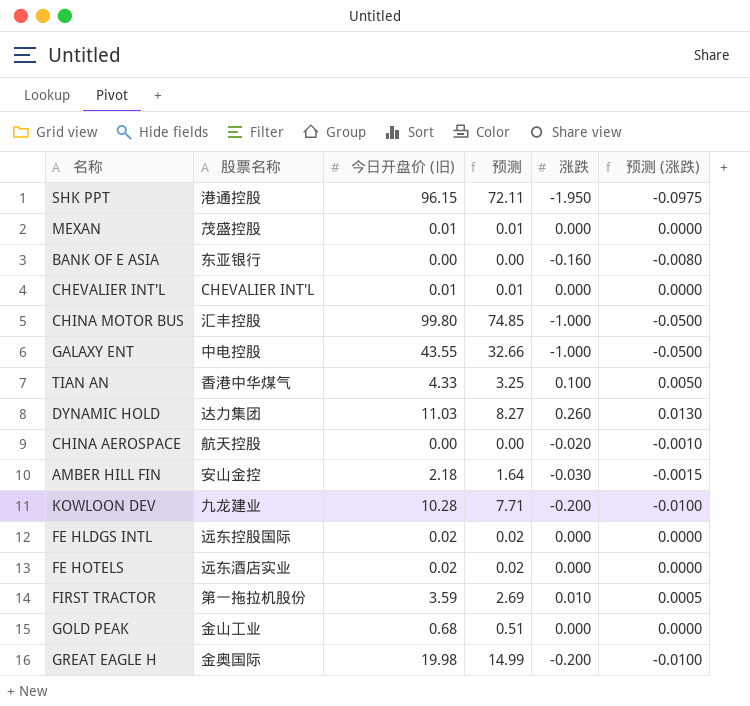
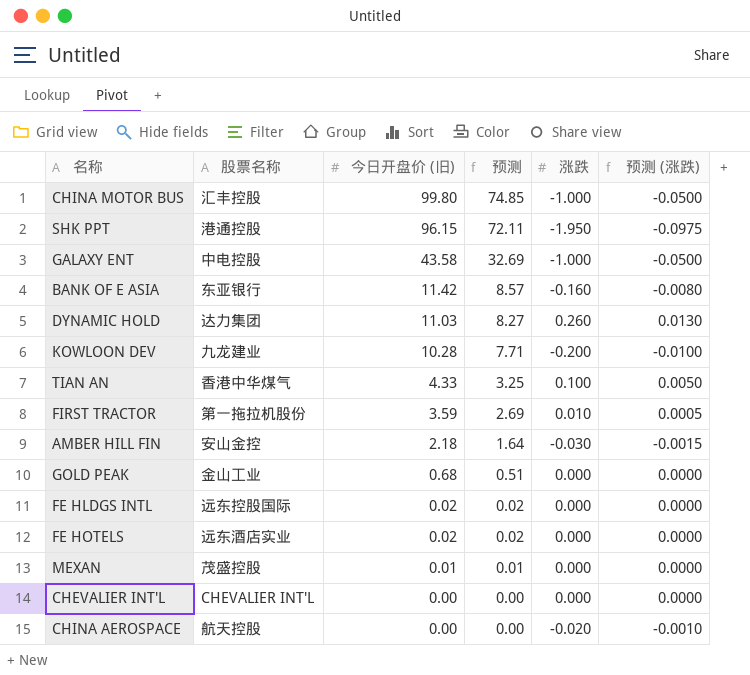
row order: none -> 今日开盘价 (旧) descending
row GREAT EAGLE H: 金奥国际 | 19.98 | 14.99 | -0.200 | -0.0100 -> none
GALAXY ENT | 今日开盘价 (旧): 43.55 -> 43.58
GALAXY ENT | 预测: 32.66 -> 32.69
BANK OF E ASIA | 今日开盘价 (旧): 0.00 -> 11.42
BANK OF E ASIA | 预测: 0.00 -> 8.57
CHEVALIER INT'L | 今日开盘价 (旧): 0.01 -> 0.00
CHEVALIER INT'L | 预测: 0.01 -> 0.00

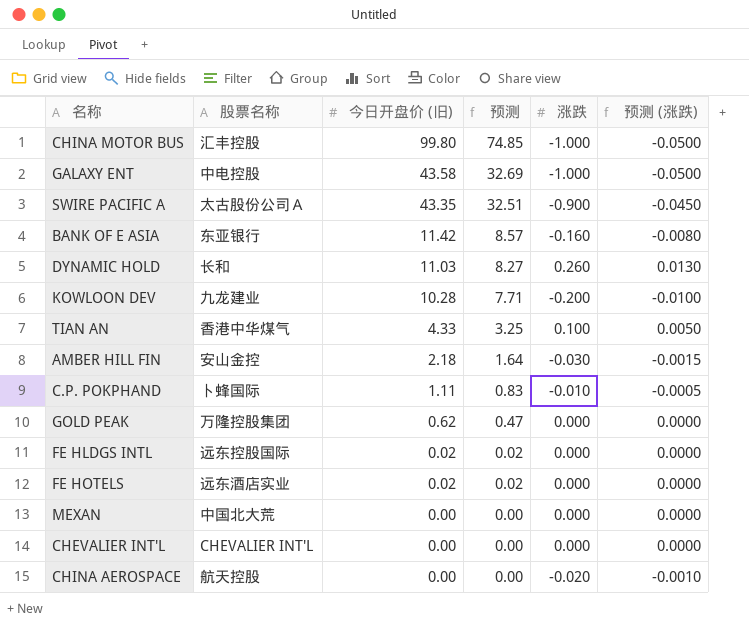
row SHK PPT: 港通控股 | 96.15 | 72.11 | -1.950 | -0.0975 -> none
row FIRST TRACTOR: 第一拖拉机股份 | 3.59 | 2.69 | 0.010 | 0.0005 -> none
row SWIRE PACIFIC A: none -> 太古股份公司Ａ | 43.35 | 32.51 | -0.900 | -0.0450
DYNAMIC HOLD | 股票名称: 达力集团 -> 长和
row C.P. POKPHAND: none -> 卜蜂国际 | 1.11 | 0.83 | -0.010 | -0.0005
GOLD PEAK | 股票名称: 金山工业 -> 万隆控股集团
GOLD PEAK | 今日开盘价 (旧): 0.68 -> 0.62
GOLD PEAK | 预测: 0.51 -> 0.47
MEXAN | 股票名称: 茂盛控股 -> 中国北大荒
MEXAN | 今日开盘价 (旧): 0.01 -> 0.00
MEXAN | 预测: 0.01 -> 0.00

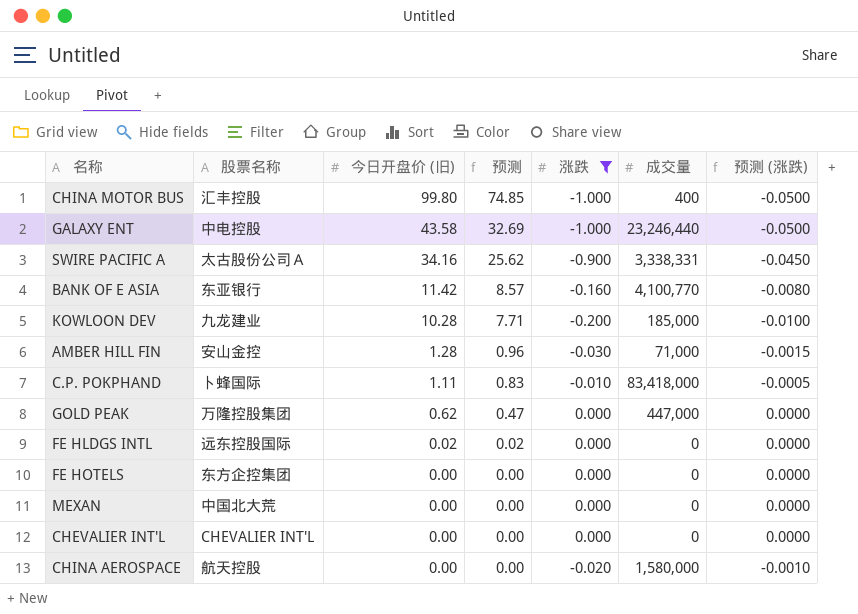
filter: none -> 涨跌 <= 0.000
column 成交量 | position: none -> 6
SWIRE PACIFIC A | 今日开盘价 (旧): 43.35 -> 34.16
SWIRE PACIFIC A | 预测: 32.51 -> 25.62
AMBER HILL FIN | 今日开盘价 (旧): 2.18 -> 1.28
AMBER HILL FIN | 预测: 1.64 -> 0.96
FE HOTELS | 股票名称: 远东酒店实业 -> 东方企控集团
FE HOTELS | 今日开盘价 (旧): 0.02 -> 0.00
FE HOTELS | 预测: 0.02 -> 0.00

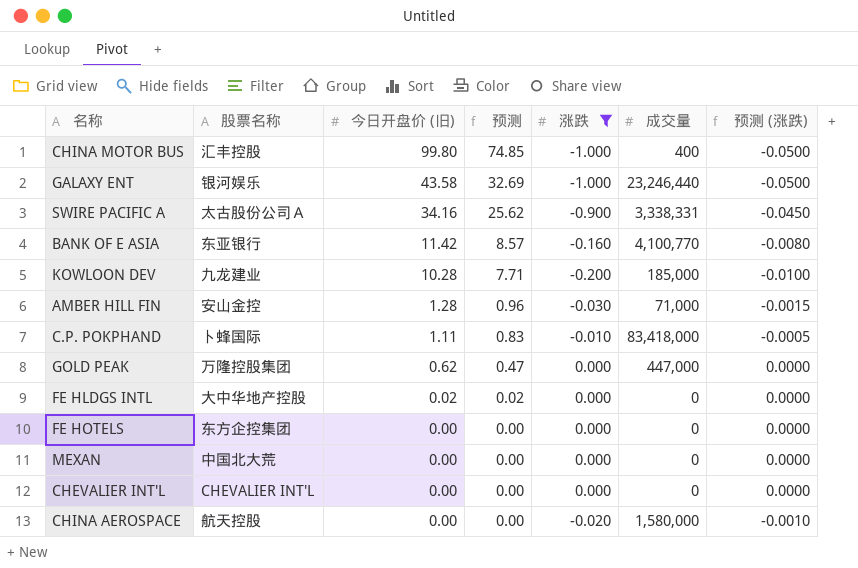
GALAXY ENT | 股票名称: 中电控股 -> 银河娱乐
FE HLDGS INTL | 股票名称: 远东控股国际 -> 大中华地产控股

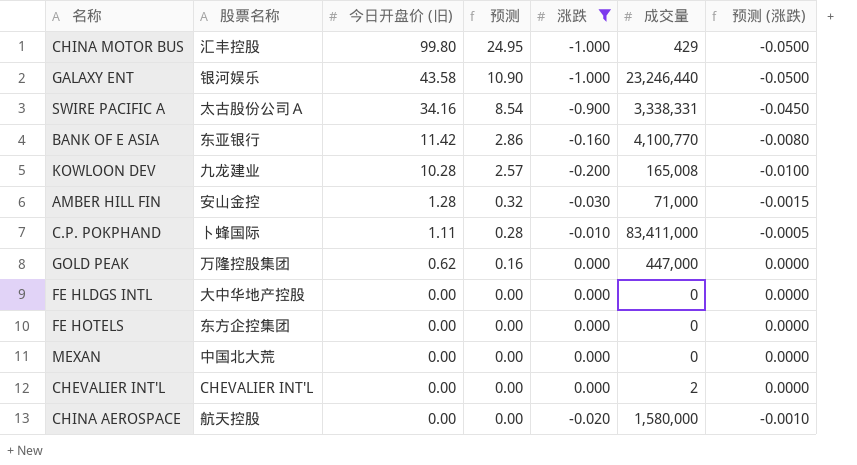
column 预测 | formula: [今日开盘价 (旧)] * 0.75 -> [今日开盘价 (旧)] * 0.25
CHINA MOTOR BUS | 成交量: 400 -> 429
KOWLOON DEV | 成交量: 185,000 -> 165,008
C.P. POKPHAND | 成交量: 83,418,000 -> 83,411,000
FE HLDGS INTL | 今日开盘价 (旧): 0.02 -> 0.00
CHEVALIER INT'L | 成交量: 0 -> 2

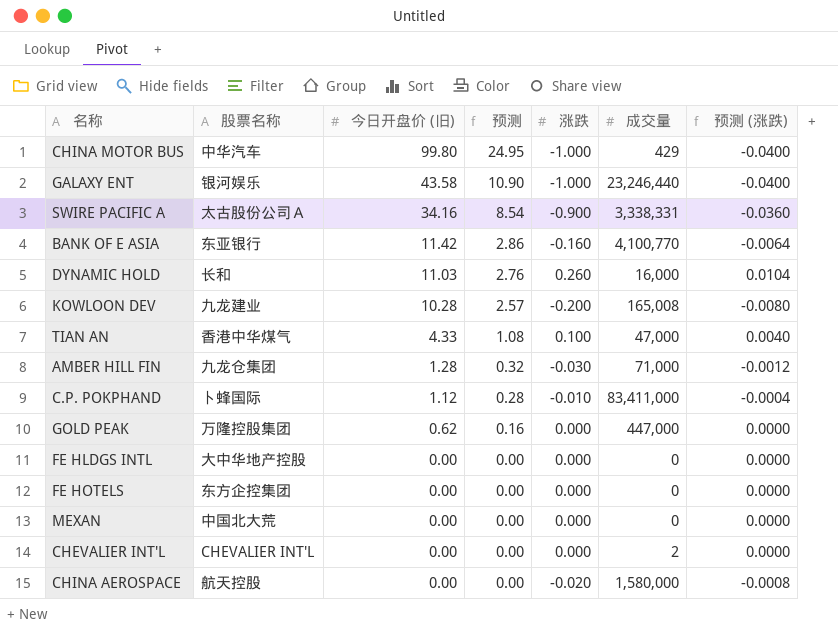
filter: 涨跌 <= 0.000 -> none
column 预测 (涨跌) | formula: [涨跌] * 0.05 -> [涨跌] * 0.04
CHINA MOTOR BUS | 股票名称: 汇丰控股 -> 中华汽车
AMBER HILL FIN | 股票名称: 安山金控 -> 九龙仓集团
C.P. POKPHAND | 今日开盘价 (旧): 1.11 -> 1.12

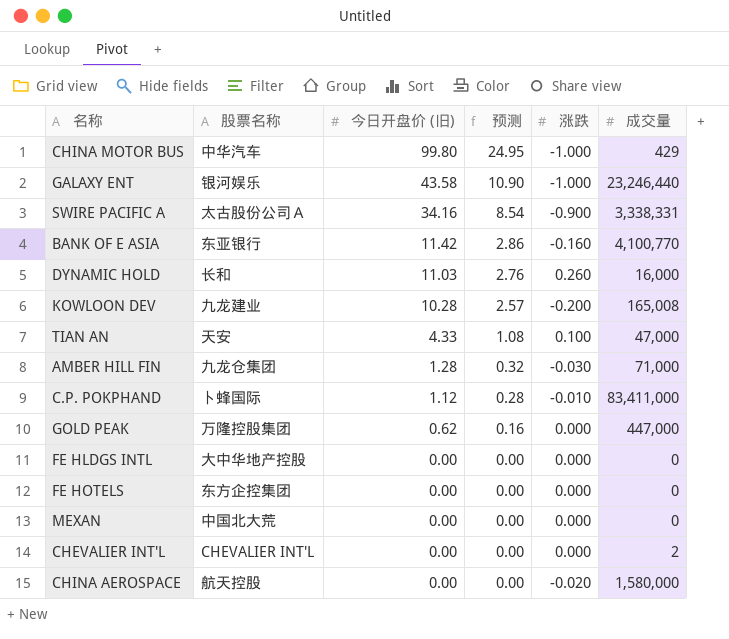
column 预测 (涨跌) | formula: [涨跌] * 0.04 -> none
TIAN AN | 股票名称: 香港中华煤气 -> 天安

